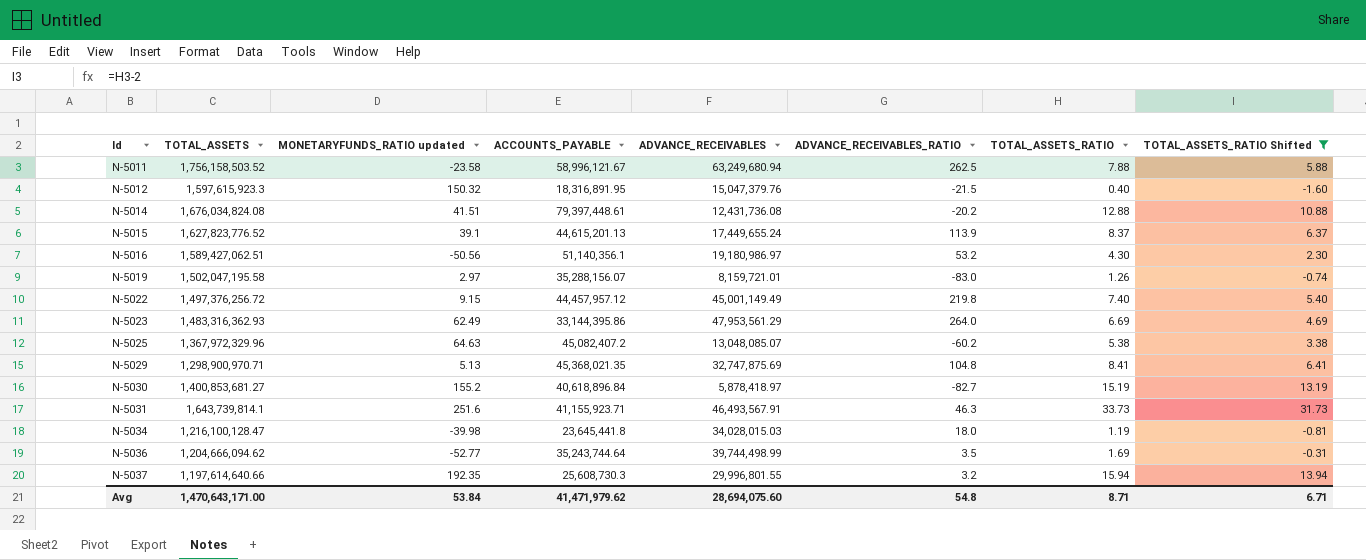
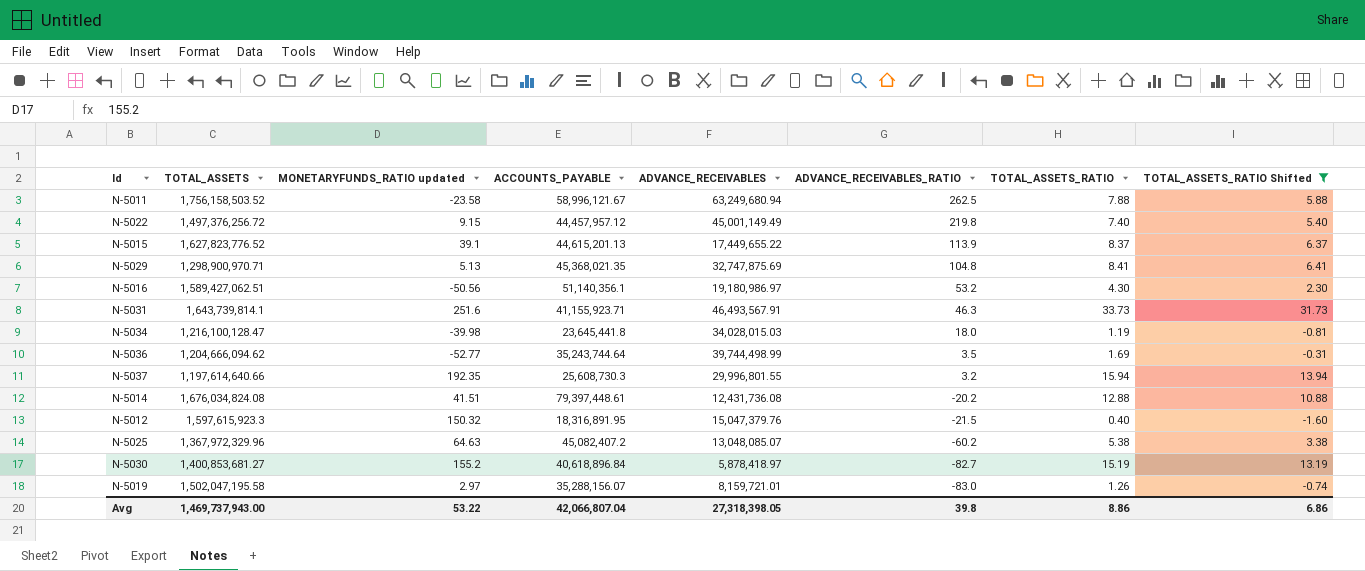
row order: Id ascending -> ADVANCE_RECEIVABLES_RATIO descending
row N-5023: 1,483,316,362.93 | 62.49 | 33,144,395.86 | 47,953,561.29 | 264.0 | 6.69 | 4.69 -> none
N-5015 | ADVANCE_RECEIVABLES: 17,449,655.24 -> 17,449,655.22
Avg | TOTAL_ASSETS: 1,470,643,171.00 -> 1,469,737,943.00
Avg | MONETARYFUNDS_RATIO updated: 53.84 -> 53.22
Avg | ACCOUNTS_PAYABLE: 41,471,979.62 -> 42,066,807.04
Avg | ADVANCE_RECEIVABLES: 28,694,075.60 -> 27,318,398.05
Avg | ADVANCE_RECEIVABLES_RATIO: 54.8 -> 39.8
Avg | TOTAL_ASSETS_RATIO: 8.71 -> 8.86
Avg | TOTAL_ASSETS_RATIO Shifted: 6.71 -> 6.86

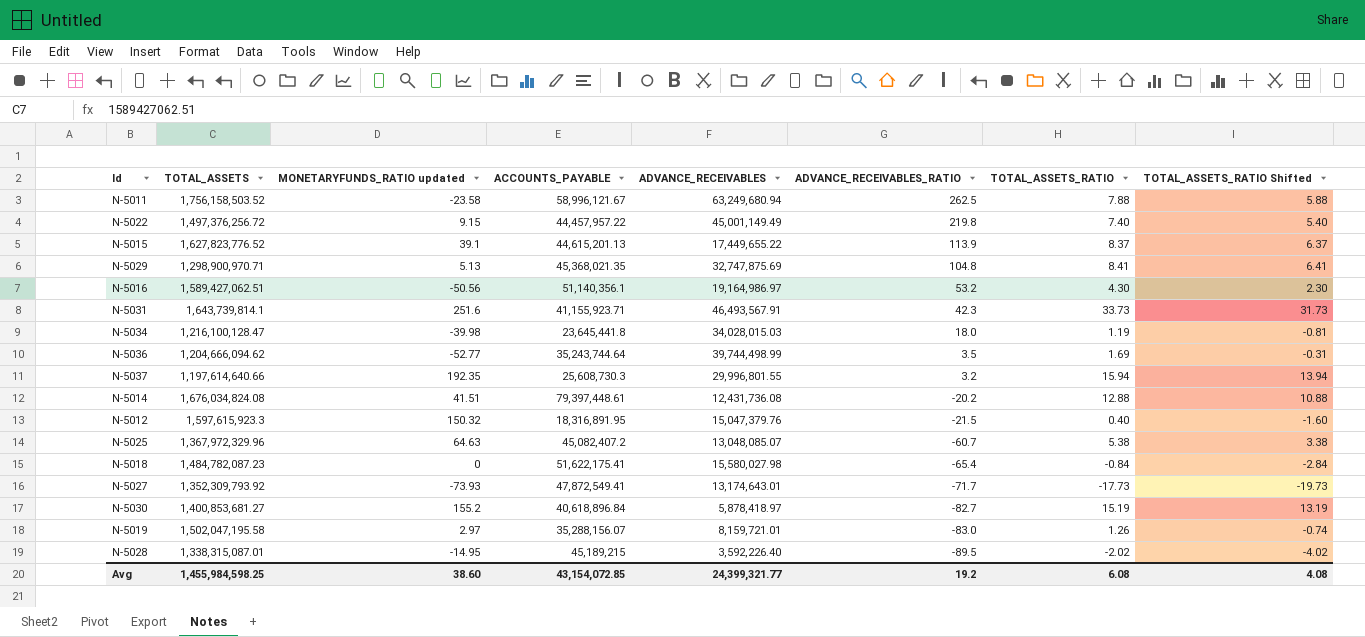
filter: TOTAL_ASSETS_RATIO Shifted >= -1.60 -> none
N-5022 | ACCOUNTS_PAYABLE: 44,457,957.12 -> 44,457,957.22
N-5016 | ADVANCE_RECEIVABLES: 19,180,986.97 -> 19,164,986.97
N-5031 | ADVANCE_RECEIVABLES_RATIO: 46.3 -> 42.3
N-5025 | ADVANCE_RECEIVABLES_RATIO: -60.2 -> -60.7
Avg | TOTAL_ASSETS: 1,469,737,943.00 -> 1,455,984,598.25
Avg | MONETARYFUNDS_RATIO updated: 53.22 -> 38.60
Avg | ACCOUNTS_PAYABLE: 42,066,807.04 -> 43,154,072.85
Avg | ADVANCE_RECEIVABLES: 27,318,398.05 -> 24,399,321.77
Avg | ADVANCE_RECEIVABLES_RATIO: 39.8 -> 19.2
Avg | TOTAL_ASSETS_RATIO: 8.86 -> 6.08
Avg | TOTAL_ASSETS_RATIO Shifted: 6.86 -> 4.08

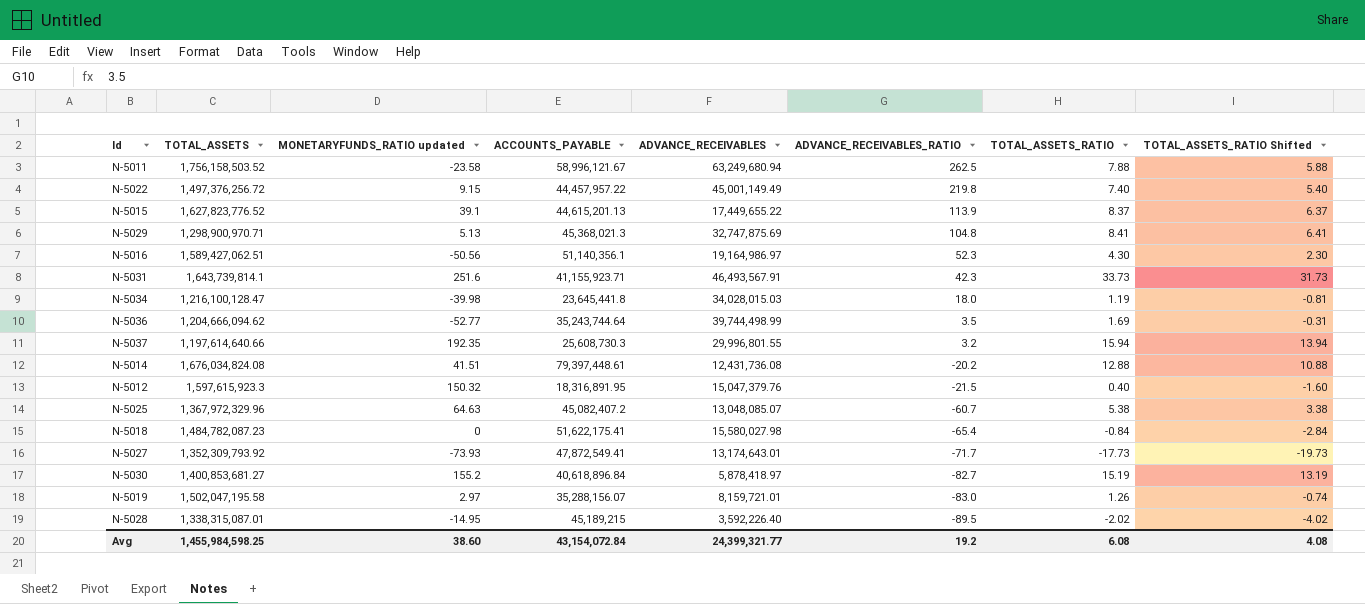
N-5029 | ACCOUNTS_PAYABLE: 45,368,021.35 -> 45,368,021.3
N-5016 | ADVANCE_RECEIVABLES_RATIO: 53.2 -> 52.3
Avg | ACCOUNTS_PAYABLE: 43,154,072.85 -> 43,154,072.84

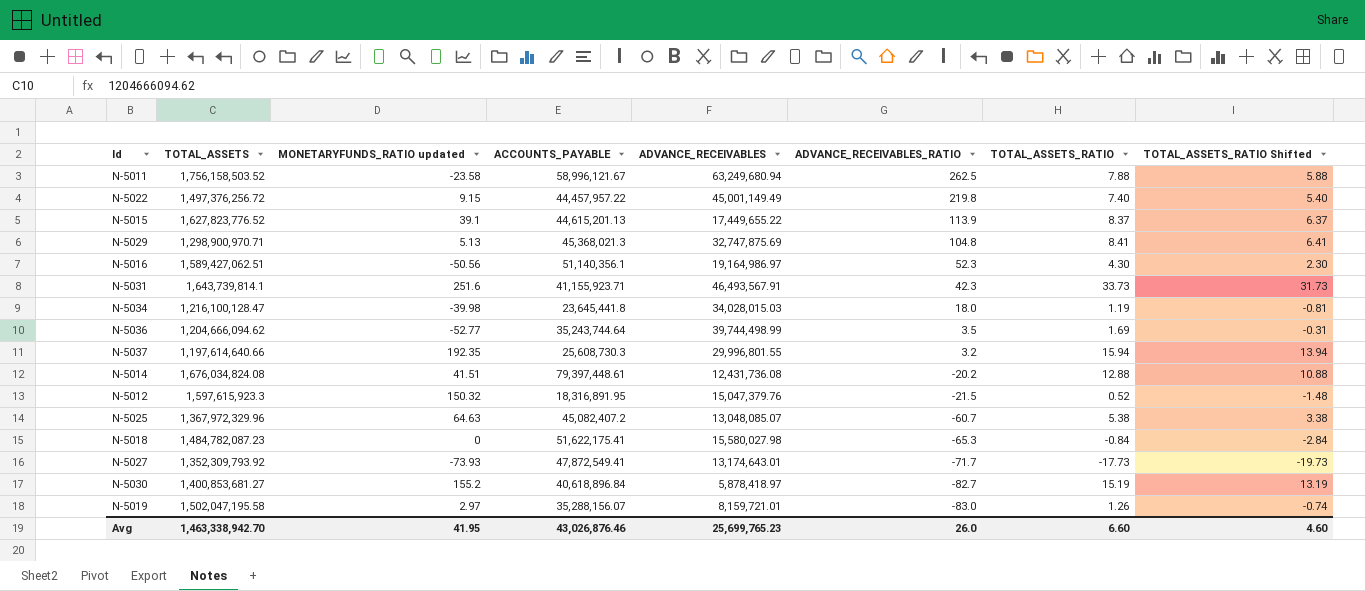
row N-5028: 1,338,315,087.01 | -14.95 | 45,189,215 | 3,592,226.40 | -89.5 | -2.02 | -4.02 -> none
N-5012 | TOTAL_ASSETS_RATIO: 0.40 -> 0.52
N-5012 | TOTAL_ASSETS_RATIO Shifted: -1.60 -> -1.48
N-5018 | ADVANCE_RECEIVABLES_RATIO: -65.4 -> -65.3
Avg | TOTAL_ASSETS: 1,455,984,598.25 -> 1,463,338,942.70
Avg | MONETARYFUNDS_RATIO updated: 38.60 -> 41.95
Avg | ACCOUNTS_PAYABLE: 43,154,072.84 -> 43,026,876.46
Avg | ADVANCE_RECEIVABLES: 24,399,321.77 -> 25,699,765.23
Avg | ADVANCE_RECEIVABLES_RATIO: 19.2 -> 26.0
Avg | TOTAL_ASSETS_RATIO: 6.08 -> 6.60
Avg | TOTAL_ASSETS_RATIO Shifted: 4.08 -> 4.60

